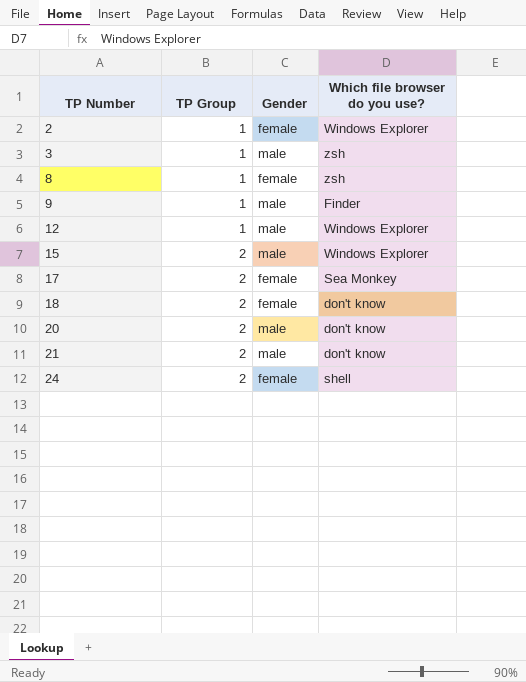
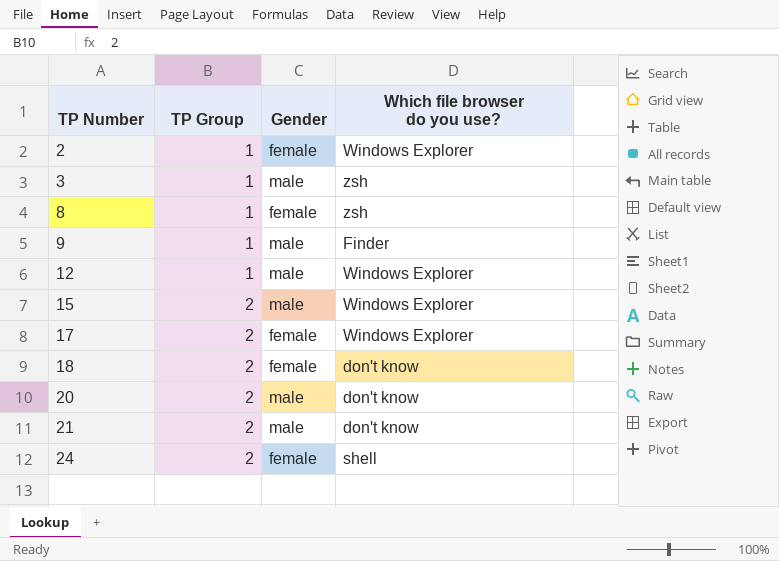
17 | Which file browser do you use?: Sea Monkey -> Windows Explorer

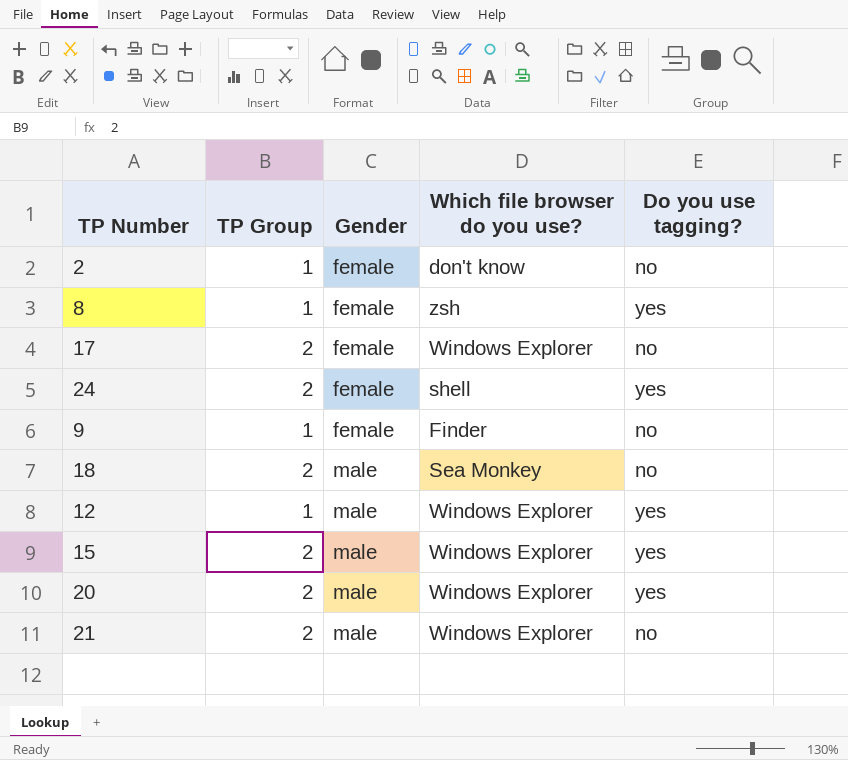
row order: TP Number ascending -> Gender ascending
column Do you use tagging? | position: none -> 5
row 3: 1 | male | zsh -> none
2 | Which file browser do you use?: Windows Explorer -> don't know
9 | Gender: male -> female
18 | Gender: female -> male
18 | Which file browser do you use?: don't know -> Sea Monkey
20 | Which file browser do you use?: don't know -> Windows Explorer
21 | Which file browser do you use?: don't know -> Windows Explorer

